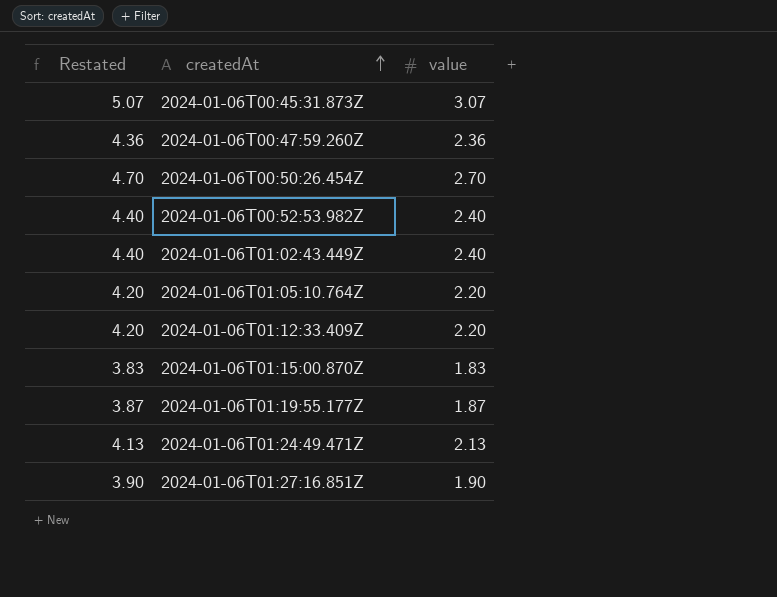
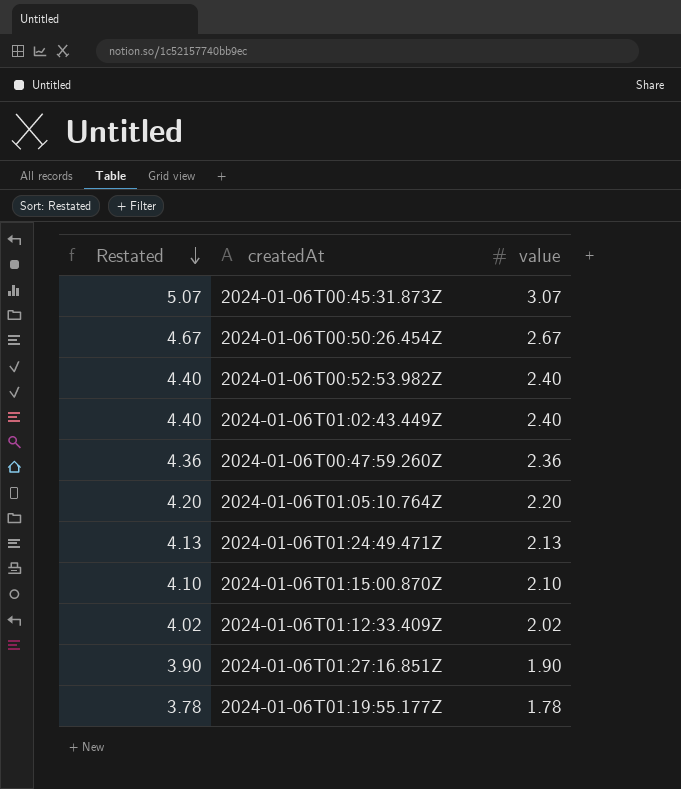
row order: createdAt ascending -> Restated descending
2024-01-06T00:50:26.454Z | Restated: 4.70 -> 4.67
2024-01-06T00:50:26.454Z | value: 2.70 -> 2.67
2024-01-06T01:15:00.870Z | Restated: 3.83 -> 4.10
2024-01-06T01:15:00.870Z | value: 1.83 -> 2.10
2024-01-06T01:12:33.409Z | Restated: 4.20 -> 4.02
2024-01-06T01:12:33.409Z | value: 2.20 -> 2.02
2024-01-06T01:19:55.177Z | Restated: 3.87 -> 3.78
2024-01-06T01:19:55.177Z | value: 1.87 -> 1.78

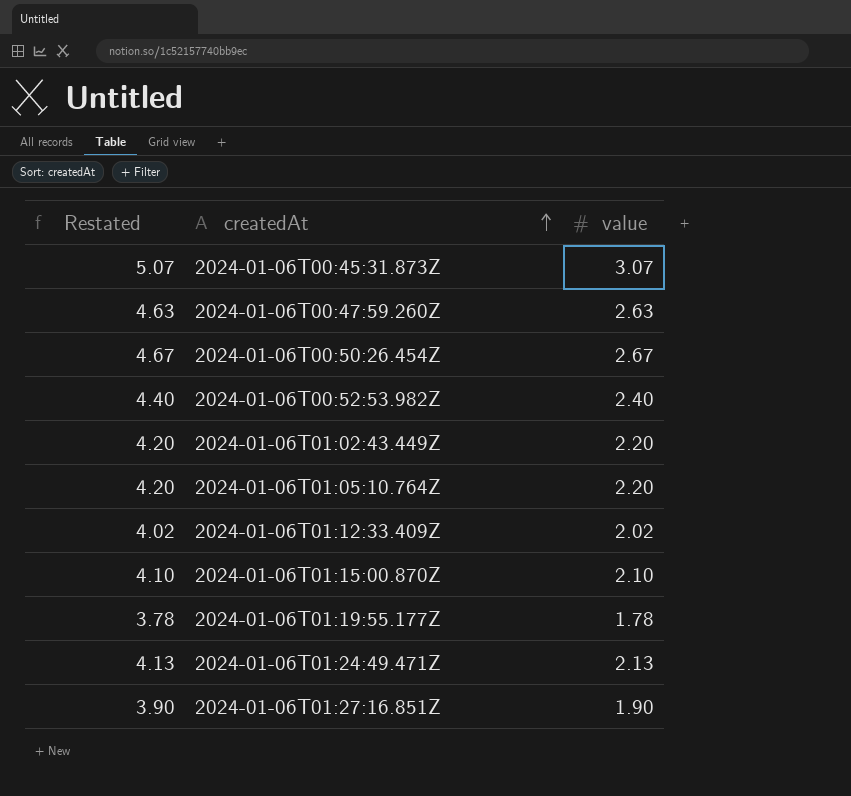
row order: Restated descending -> createdAt ascending
2024-01-06T00:47:59.260Z | Restated: 4.36 -> 4.63
2024-01-06T00:47:59.260Z | value: 2.36 -> 2.63
2024-01-06T01:02:43.449Z | Restated: 4.40 -> 4.20
2024-01-06T01:02:43.449Z | value: 2.40 -> 2.20

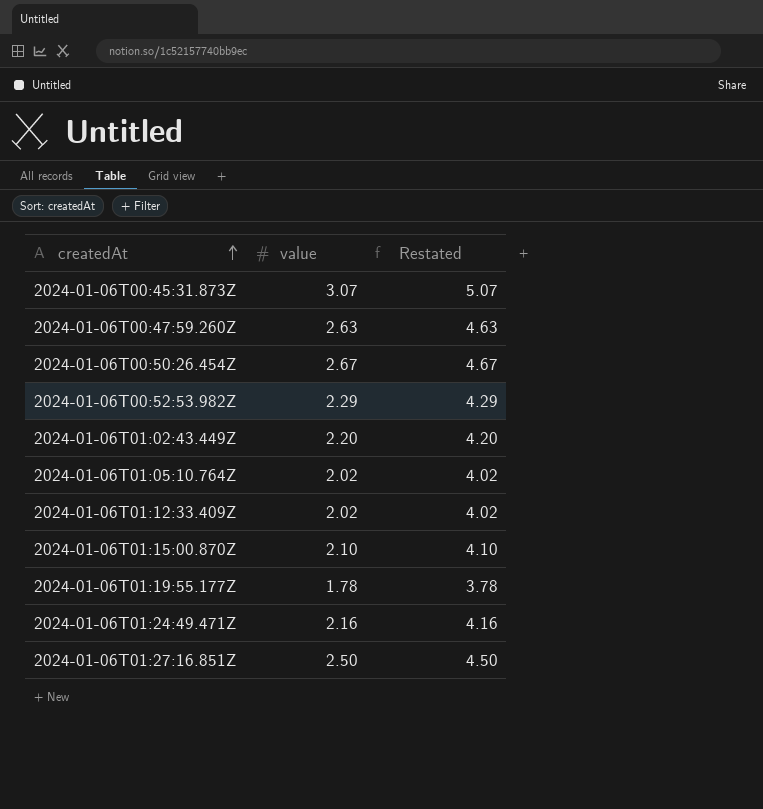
column Restated | position: 1 -> 3
2024-01-06T00:52:53.982Z | value: 2.40 -> 2.29
2024-01-06T00:52:53.982Z | Restated: 4.40 -> 4.29
2024-01-06T01:05:10.764Z | value: 2.20 -> 2.02
2024-01-06T01:05:10.764Z | Restated: 4.20 -> 4.02
2024-01-06T01:24:49.471Z | value: 2.13 -> 2.16
2024-01-06T01:24:49.471Z | Restated: 4.13 -> 4.16
2024-01-06T01:27:16.851Z | value: 1.90 -> 2.50
2024-01-06T01:27:16.851Z | Restated: 3.90 -> 4.50

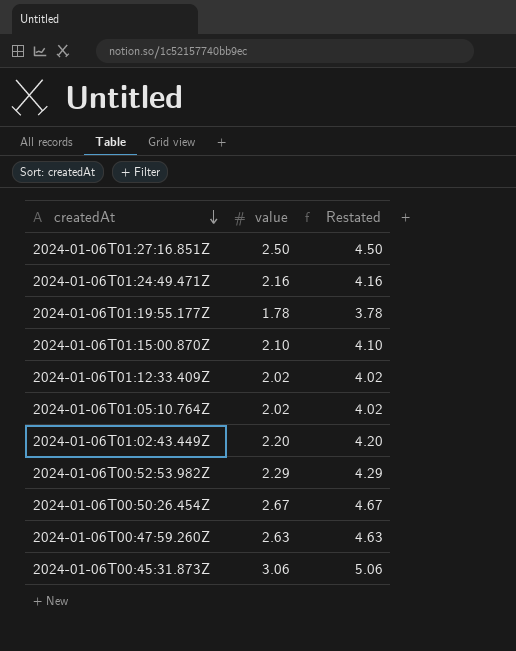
row order: createdAt ascending -> createdAt descending
2024-01-06T00:45:31.873Z | value: 3.07 -> 3.06
2024-01-06T00:45:31.873Z | Restated: 5.07 -> 5.06

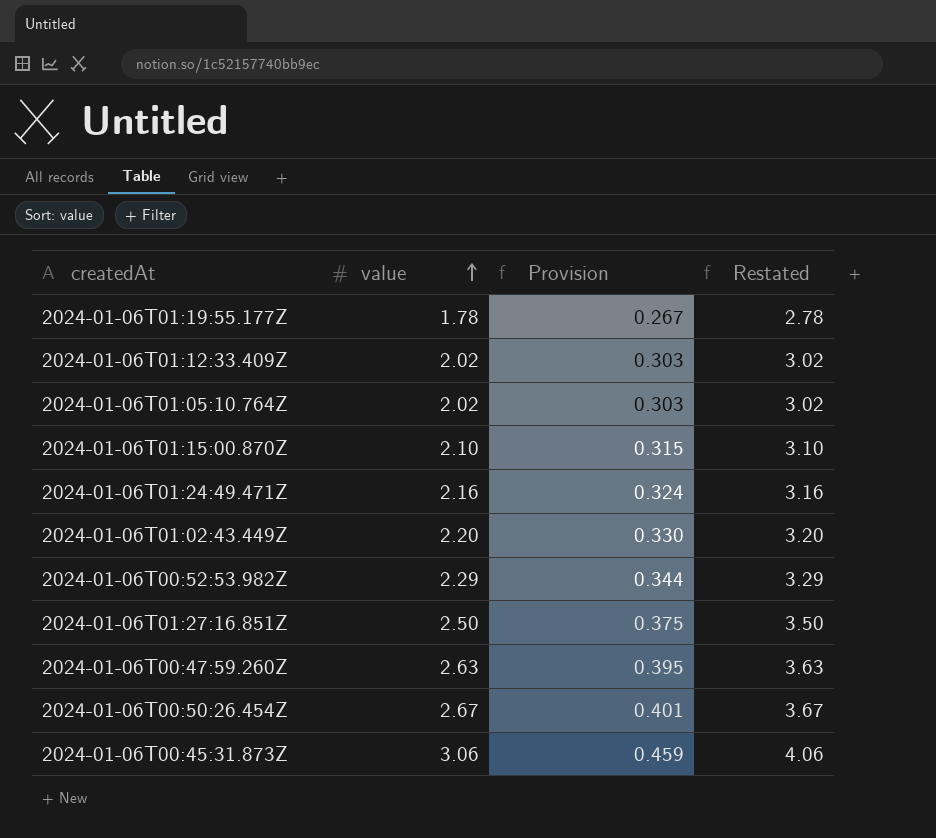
row order: createdAt descending -> value ascending
column Provision | formula: none -> [value] * 0.15
column Restated | formula: [value] + 2 -> [value] + 1

